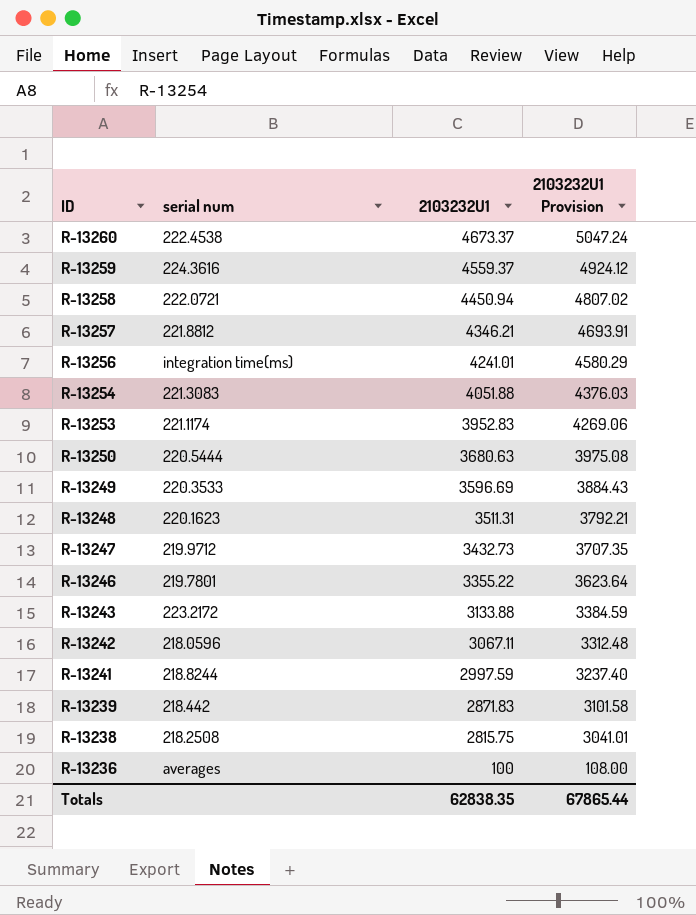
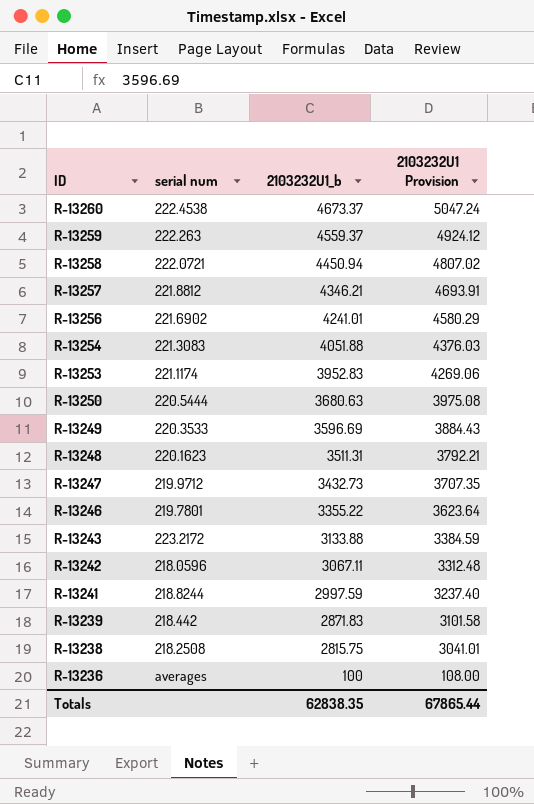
column name: 2103232U1 -> 2103232U1_b
R-13259 | serial num: 224.3616 -> 222.263
R-13256 | serial num: integration time(ms) -> 221.6902

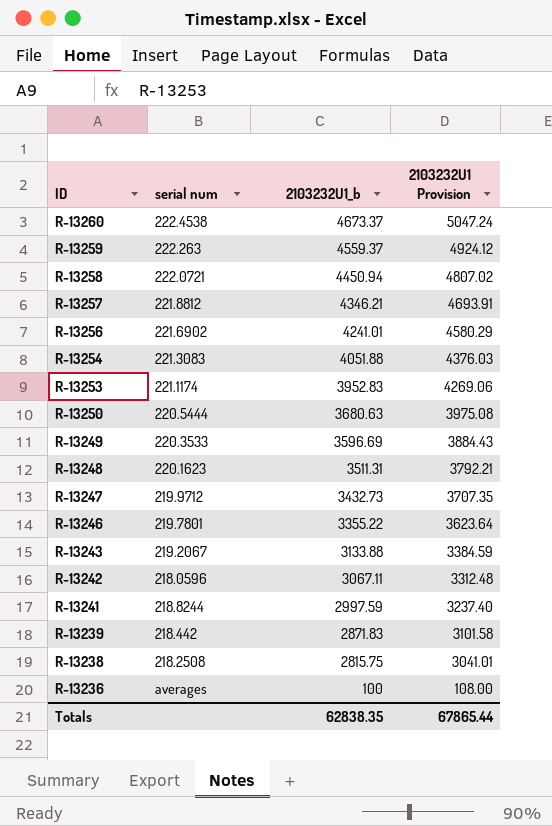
R-13243 | serial num: 223.2172 -> 219.2067

